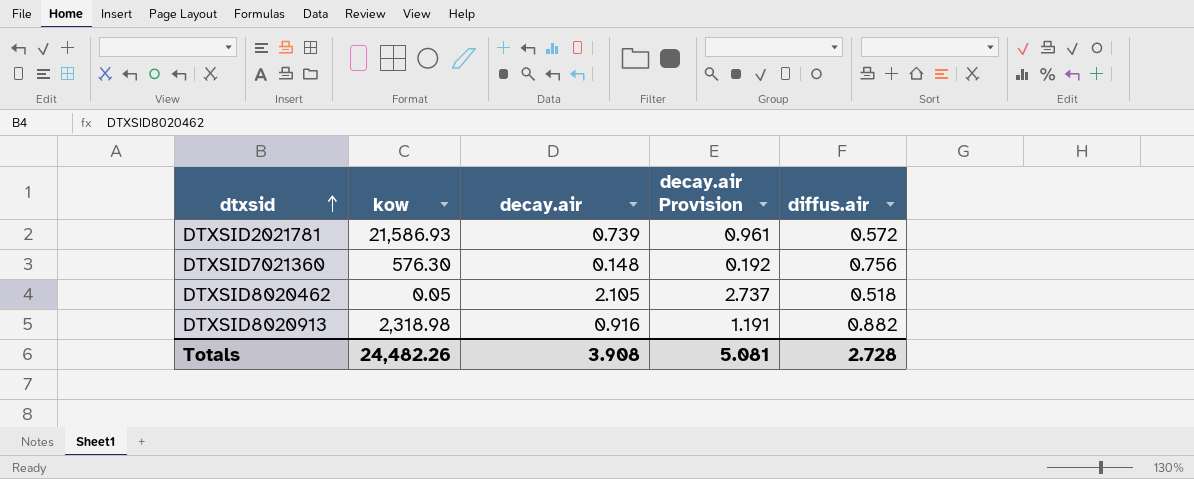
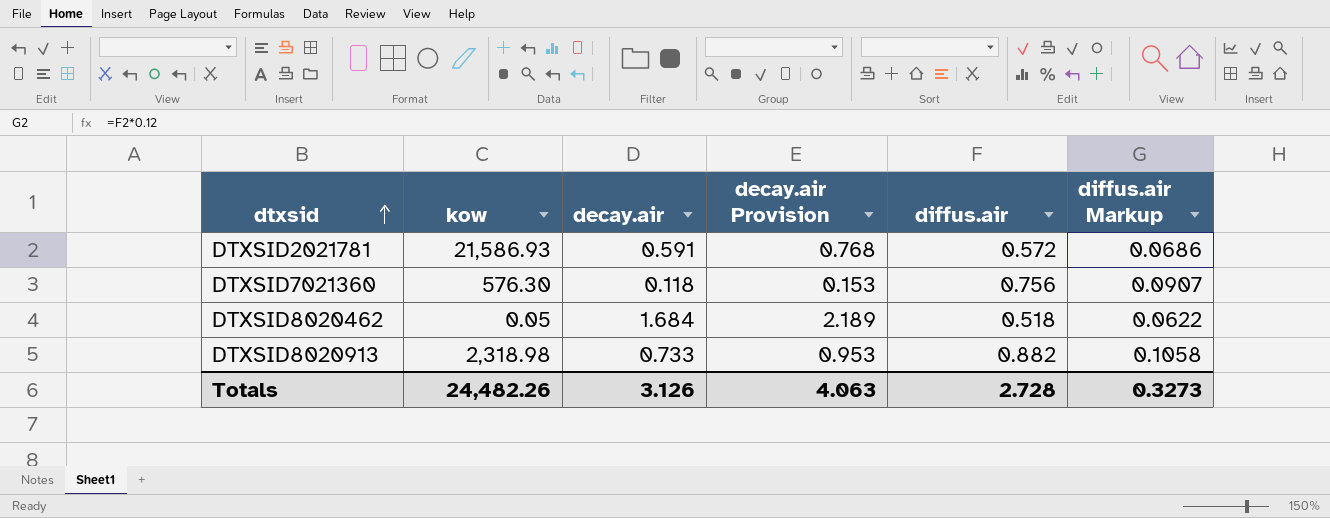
column diffus.air Markup | formula: none -> [diffus.air] * 0.12
DTXSID2021781 | decay.air: 0.739 -> 0.591
DTXSID2021781 | decay.air Provision: 0.961 -> 0.768
DTXSID7021360 | decay.air: 0.148 -> 0.118
DTXSID7021360 | decay.air Provision: 0.192 -> 0.153
DTXSID8020462 | decay.air: 2.105 -> 1.684
DTXSID8020462 | decay.air Provision: 2.737 -> 2.189
DTXSID8020913 | decay.air: 0.916 -> 0.733
DTXSID8020913 | decay.air Provision: 1.191 -> 0.953
Totals | decay.air: 3.908 -> 3.126
Totals | decay.air Provision: 5.081 -> 4.063

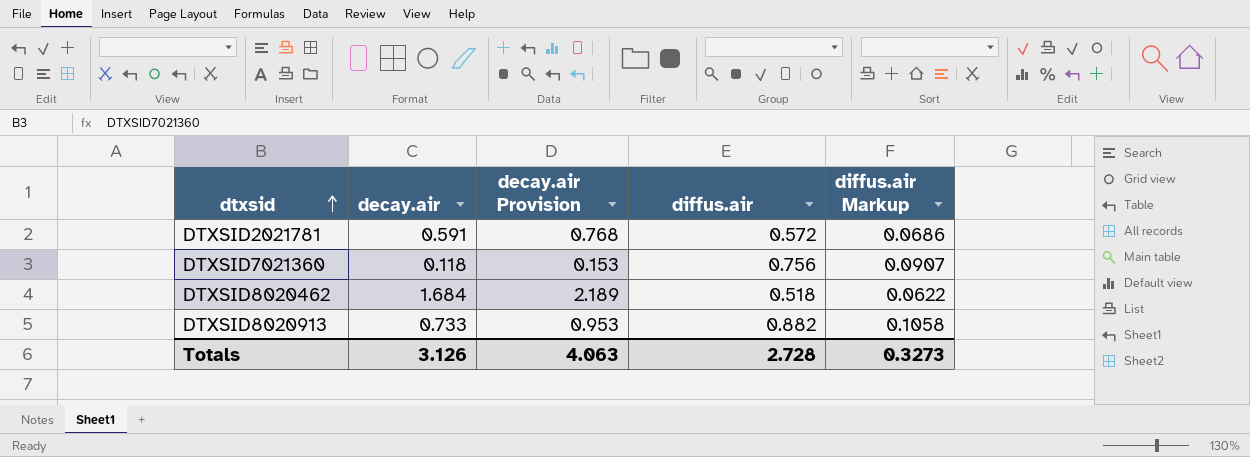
column kow | position: 2 -> none

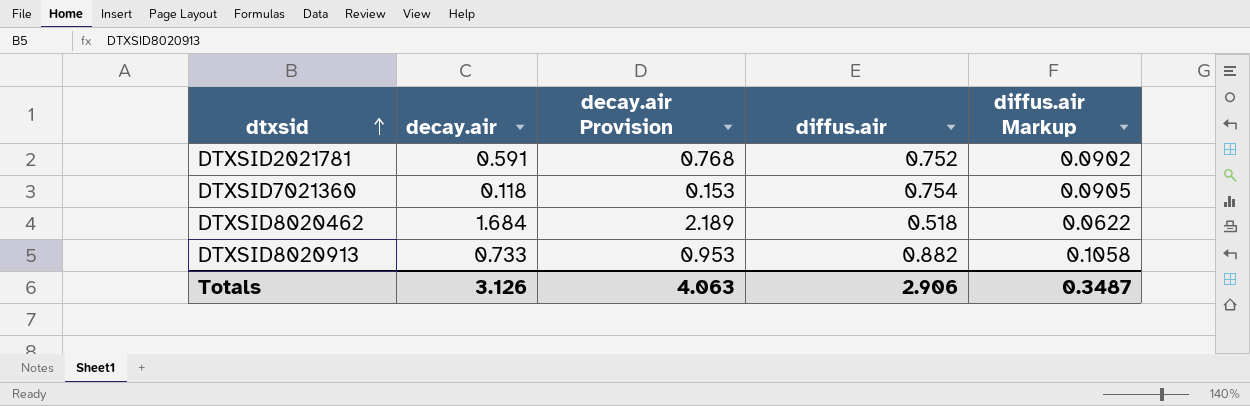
DTXSID2021781 | diffus.air: 0.572 -> 0.752
DTXSID2021781 | diffus.air Markup: 0.0686 -> 0.0902
DTXSID7021360 | diffus.air: 0.756 -> 0.754
DTXSID7021360 | diffus.air Markup: 0.0907 -> 0.0905
Totals | diffus.air: 2.728 -> 2.906
Totals | diffus.air Markup: 0.3273 -> 0.3487

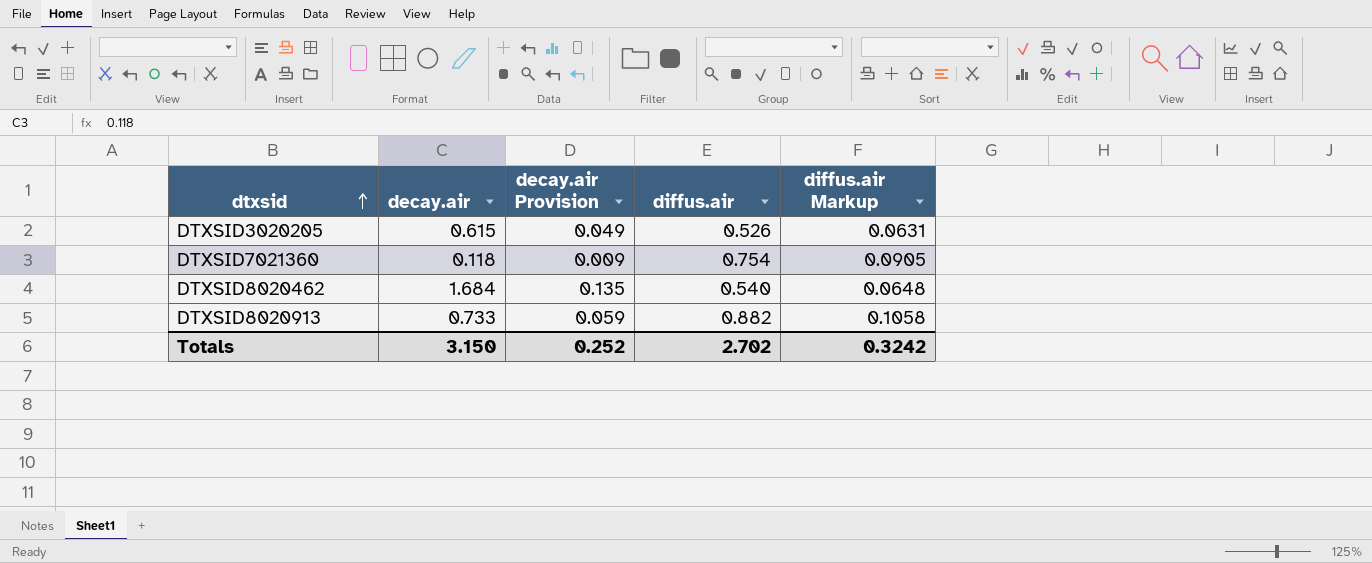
column decay.air Provision | formula: [decay.air] * 1.3 -> [decay.air] * 0.08
row DTXSID2021781: 0.591 | 0.768 | 0.752 | 0.0902 -> none
row DTXSID3020205: none -> 0.615 | 0.049 | 0.526 | 0.0631
DTXSID8020462 | diffus.air: 0.518 -> 0.540
DTXSID8020462 | diffus.air Markup: 0.0622 -> 0.0648
Totals | decay.air: 3.126 -> 3.150
Totals | decay.air Provision: 4.063 -> 0.252
Totals | diffus.air: 2.906 -> 2.702
Totals | diffus.air Markup: 0.3487 -> 0.3242

